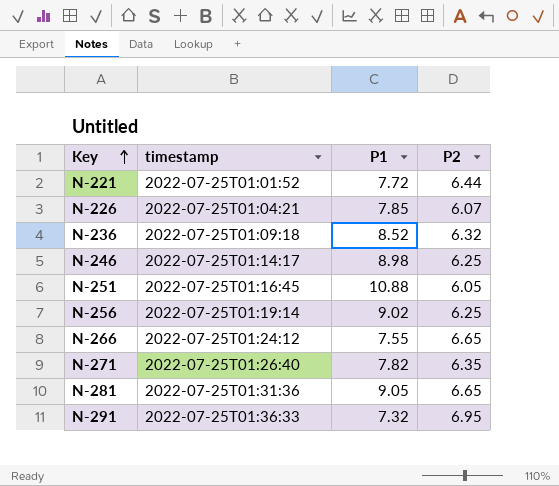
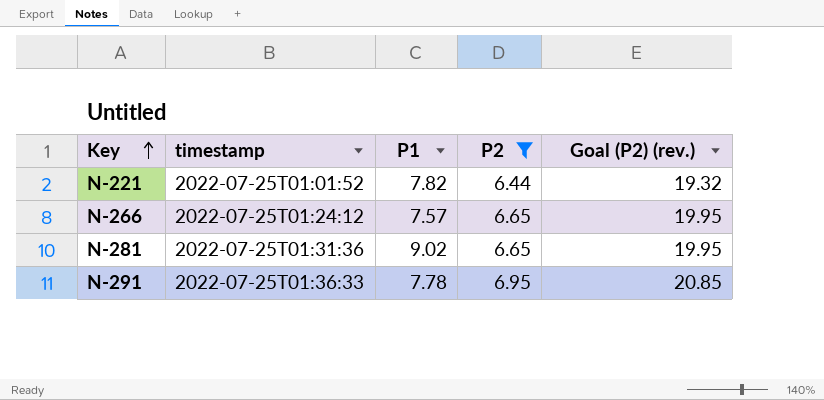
filter: none -> P2 >= 6.44
column Goal (P2) (rev.) | formula: none -> [P2] * 3
N-221 | P1: 7.72 -> 7.82
N-266 | P1: 7.55 -> 7.57
N-281 | P1: 9.05 -> 9.02
N-291 | P1: 7.32 -> 7.78

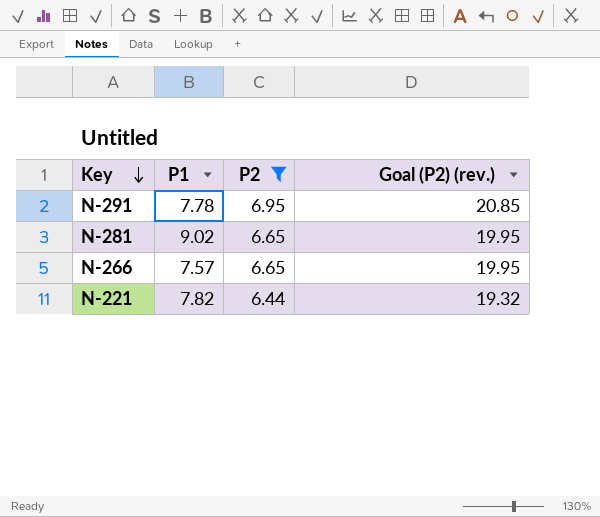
row order: Key ascending -> Key descending
column timestamp | position: 2 -> none

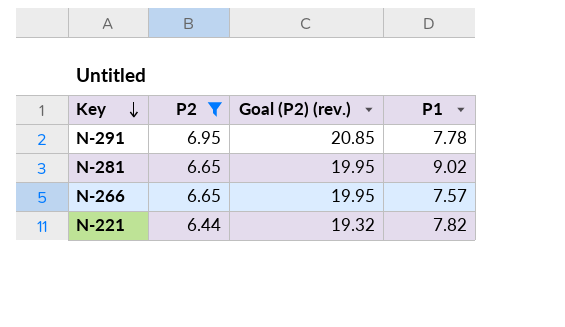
column P1 | position: 2 -> 4

